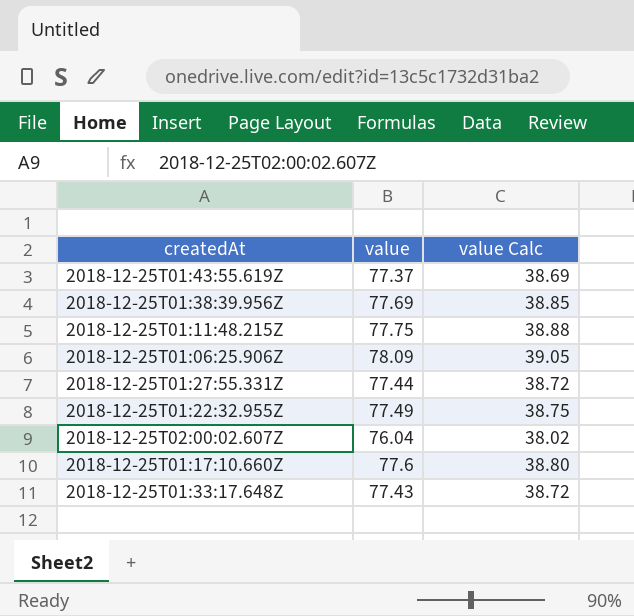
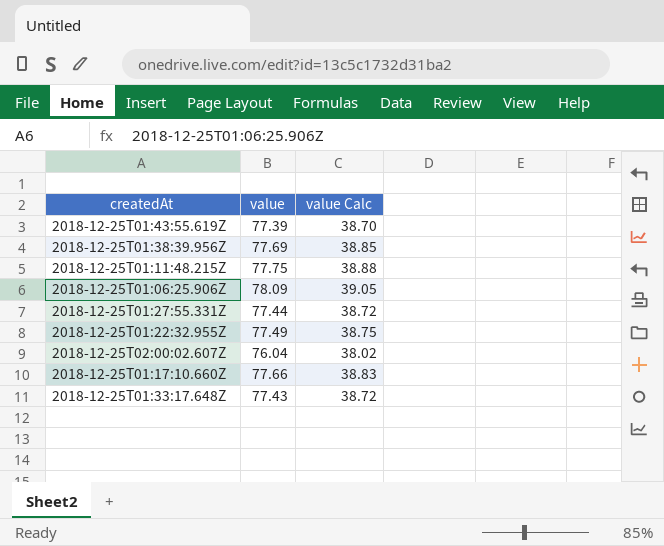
2018-12-25T01:43:55.619Z | value: 77.37 -> 77.39
2018-12-25T01:43:55.619Z | value Calc: 38.69 -> 38.70
2018-12-25T01:17:10.660Z | value: 77.6 -> 77.66
2018-12-25T01:17:10.660Z | value Calc: 38.80 -> 38.83

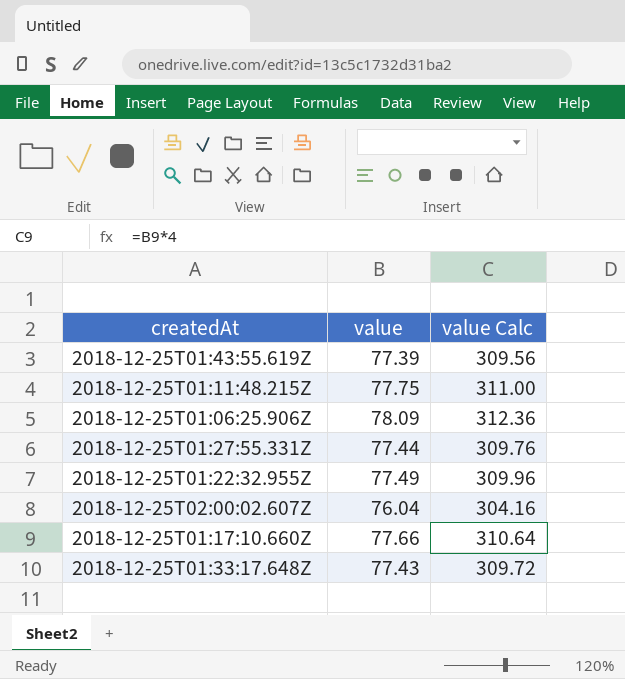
column value Calc | formula: [value] * 0.5 -> [value] * 4
row 2018-12-25T01:38:39.956Z: 77.69 | 38.85 -> none

